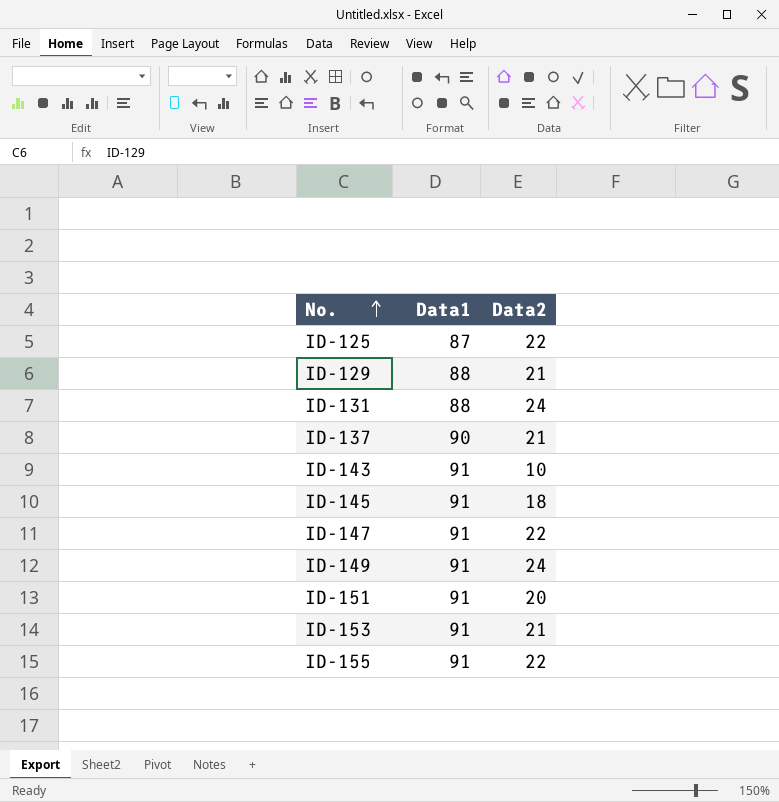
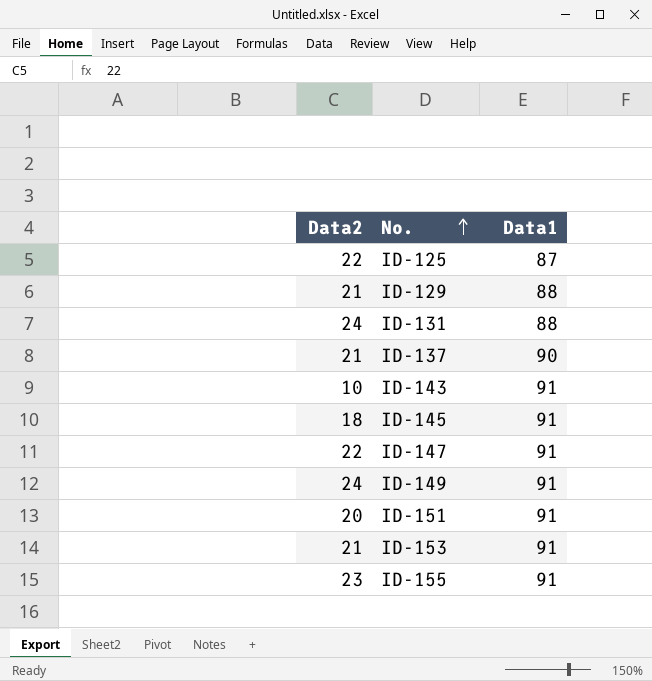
column Data2 | position: 3 -> 1
ID-155 | Data2: 22 -> 23

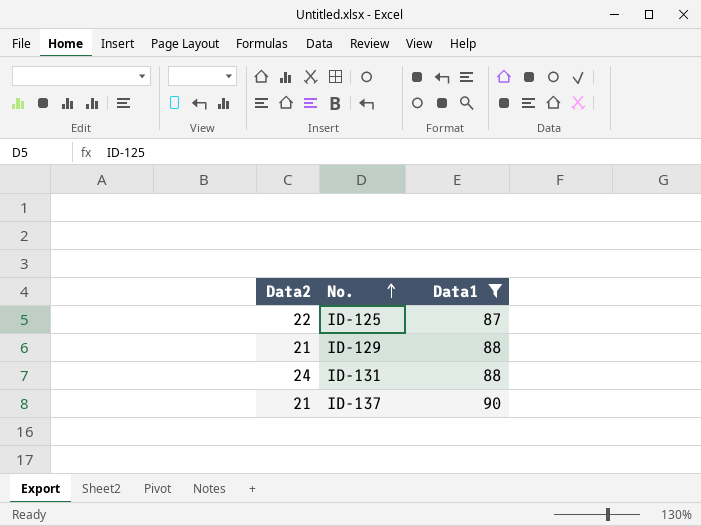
filter: none -> Data1 != 91

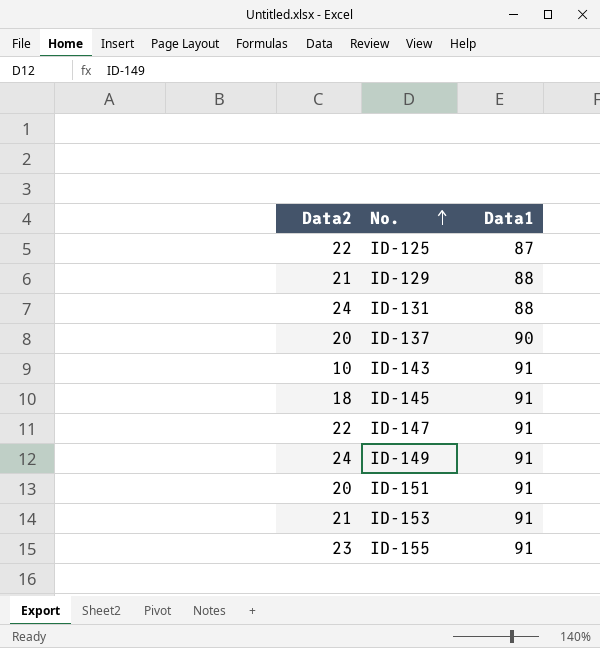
filter: Data1 != 91 -> none
ID-137 | Data2: 21 -> 20

